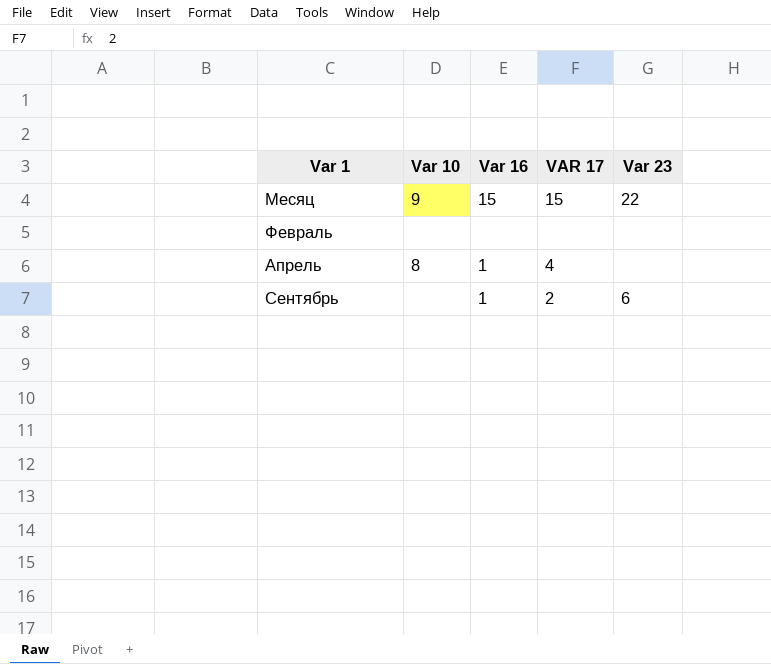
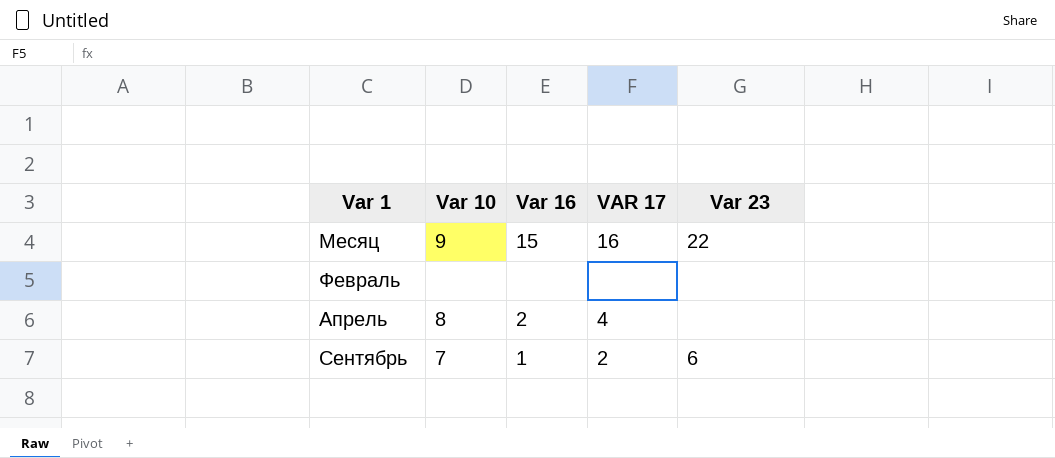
Месяц | VAR 17: 15 -> 16
Апрель | Var 16: 1 -> 2
Сентябрь | Var 10: none -> 7

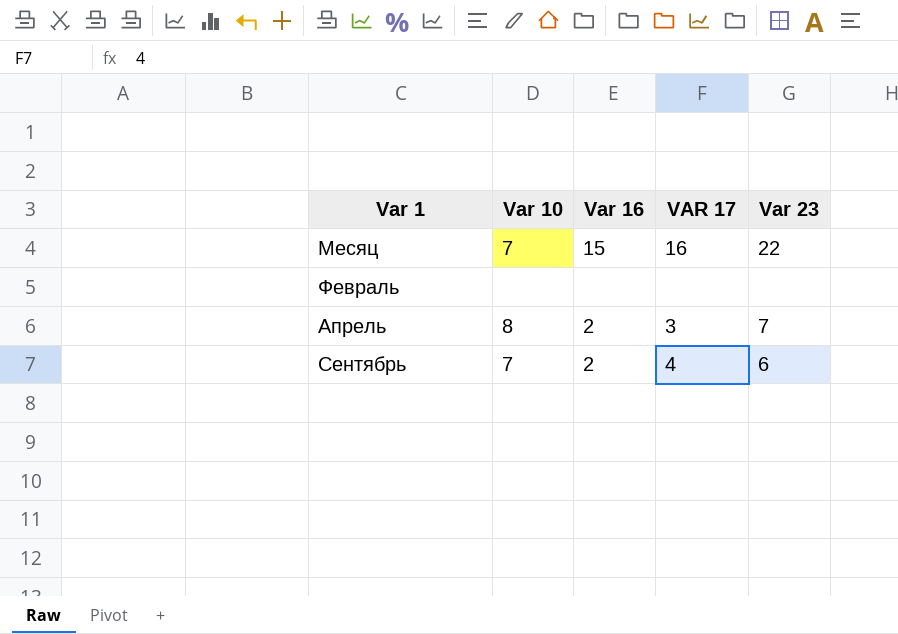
Месяц | Var 10: 9 -> 7
Апрель | VAR 17: 4 -> 3
Апрель | Var 23: none -> 7
Сентябрь | Var 16: 1 -> 2
Сентябрь | VAR 17: 2 -> 4

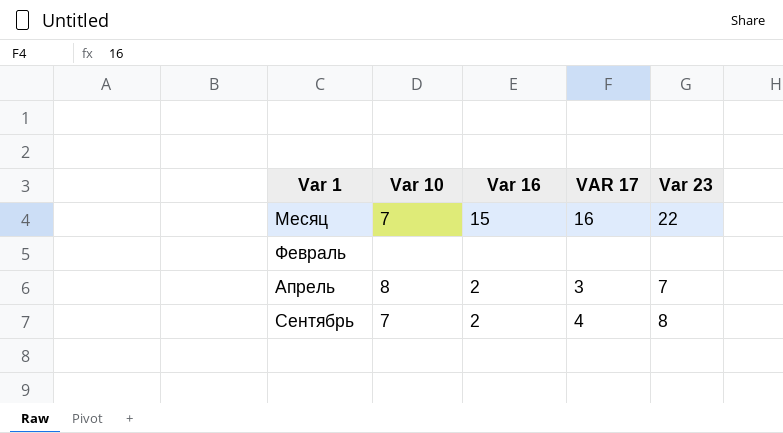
Сентябрь | Var 23: 6 -> 8

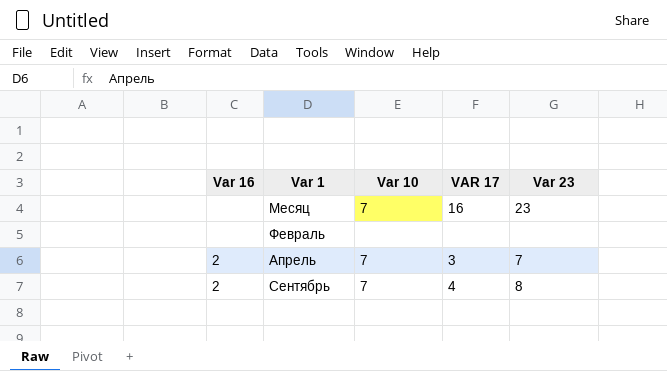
column Var 16 | position: 3 -> 1
Месяц | Var 16: 15 -> none
Месяц | Var 23: 22 -> 23
Апрель | Var 10: 8 -> 7

